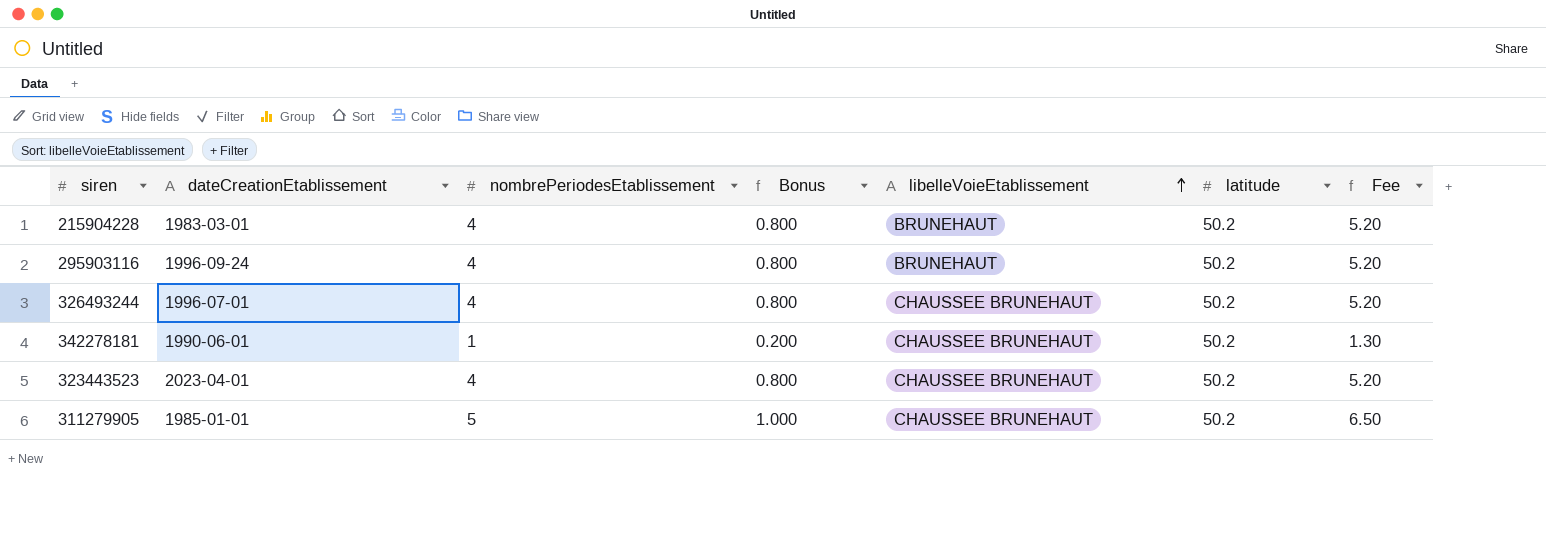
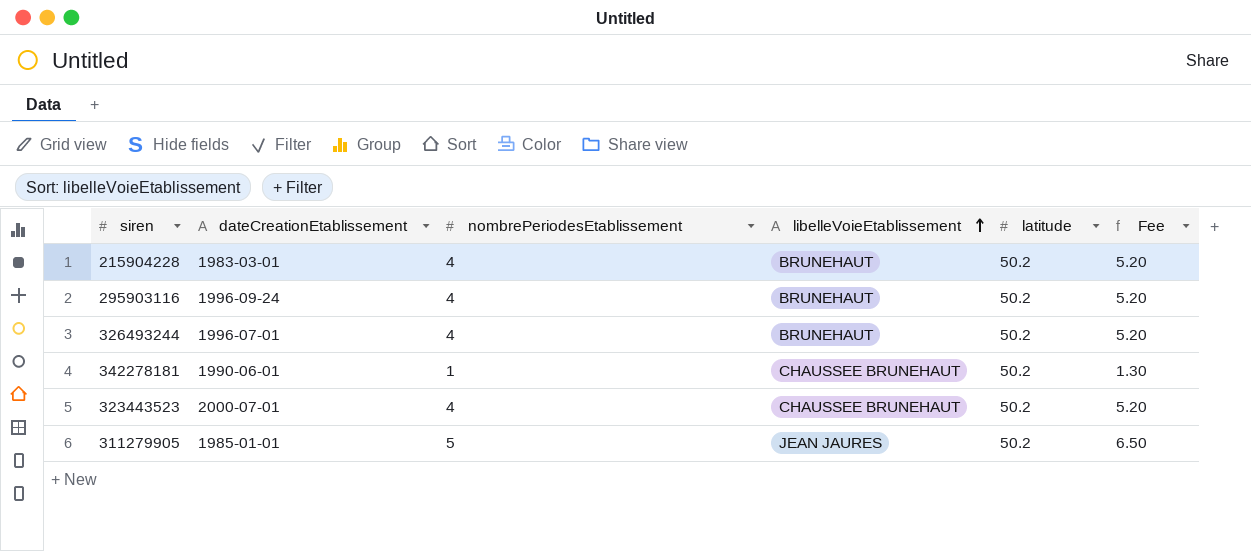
column Bonus | formula: [nombrePeriodesEtablissement] * 0.2 -> none
326493244 | libelleVoieEtablissement: CHAUSSEE BRUNEHAUT -> BRUNEHAUT
323443523 | dateCreationEtablissement: 2023-04-01 -> 2000-07-01
311279905 | libelleVoieEtablissement: CHAUSSEE BRUNEHAUT -> JEAN JAURES

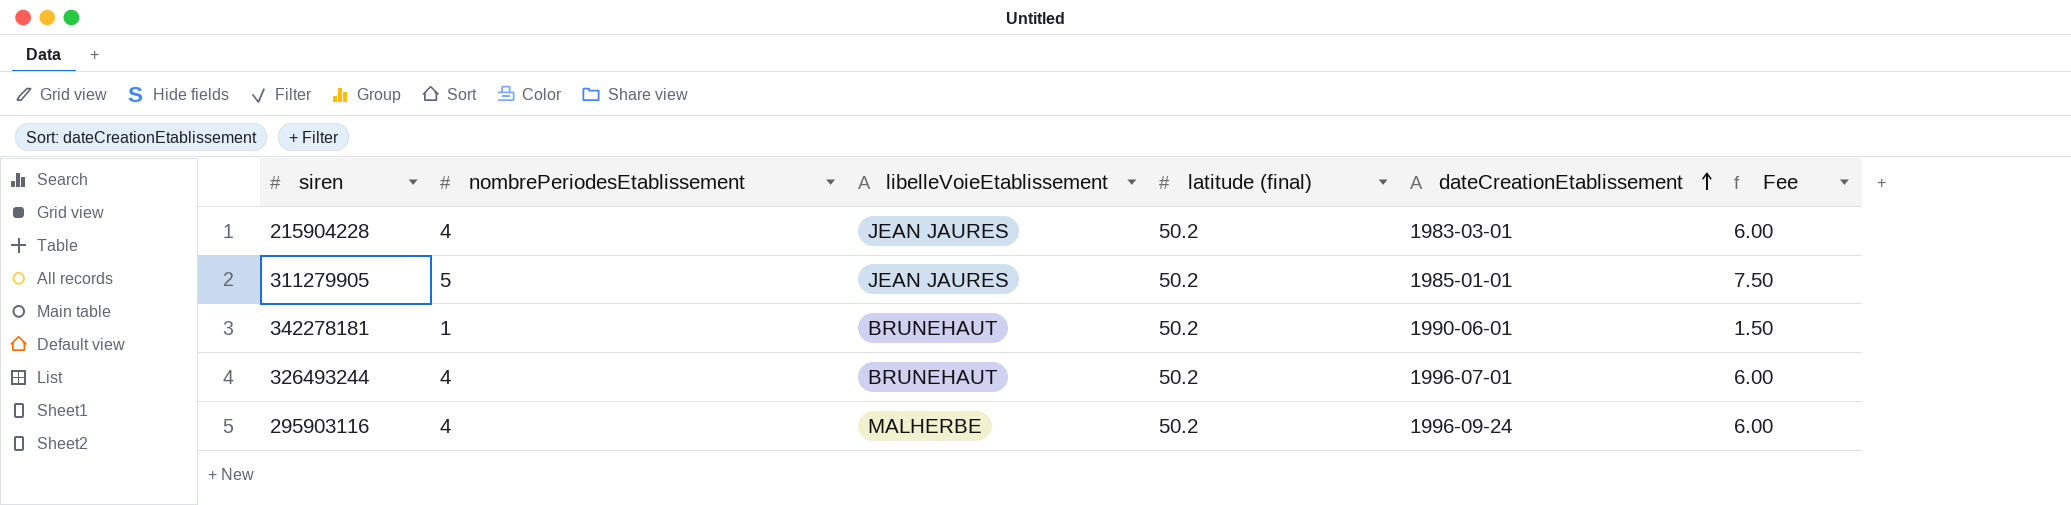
row order: libelleVoieEtablissement ascending -> dateCreationEtablissement ascending
column name: latitude -> latitude (final)
column dateCreationEtablissement | position: 2 -> 5
column Fee | formula: [nombrePeriodesEtablissement] * 1.3 -> [nombrePeriodesEtablissement] * 1.5
row 323443523: 2000-07-01 | 4 | CHAUSSEE BRUNEHAUT | 50.2 | 5.20 -> none
215904228 | libelleVoieEtablissement: BRUNEHAUT -> JEAN JAURES
342278181 | libelleVoieEtablissement: CHAUSSEE BRUNEHAUT -> BRUNEHAUT
295903116 | libelleVoieEtablissement: BRUNEHAUT -> MALHERBE

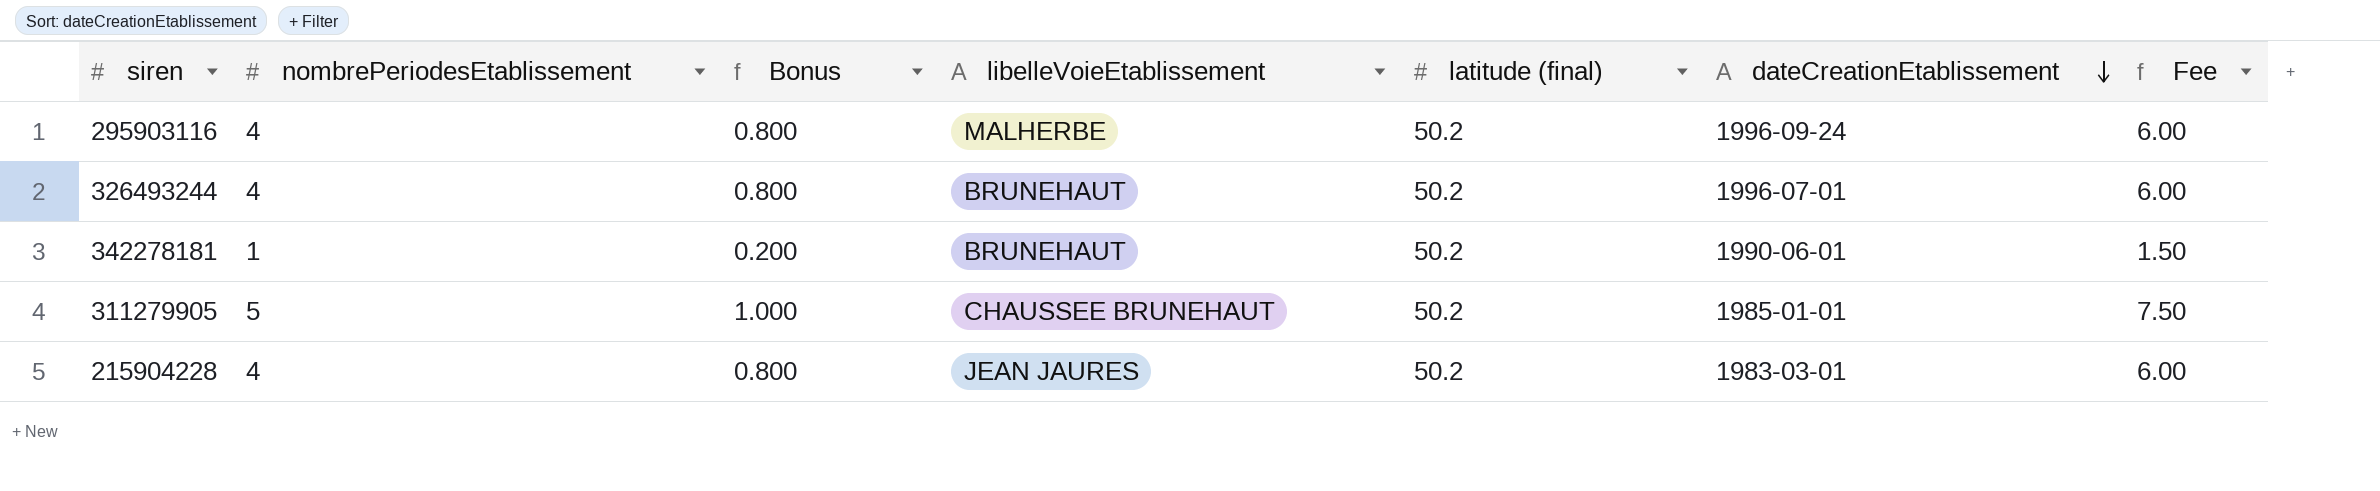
row order: dateCreationEtablissement ascending -> dateCreationEtablissement descending
column Bonus | formula: none -> [nombrePeriodesEtablissement] * 0.2
311279905 | libelleVoieEtablissement: JEAN JAURES -> CHAUSSEE BRUNEHAUT

